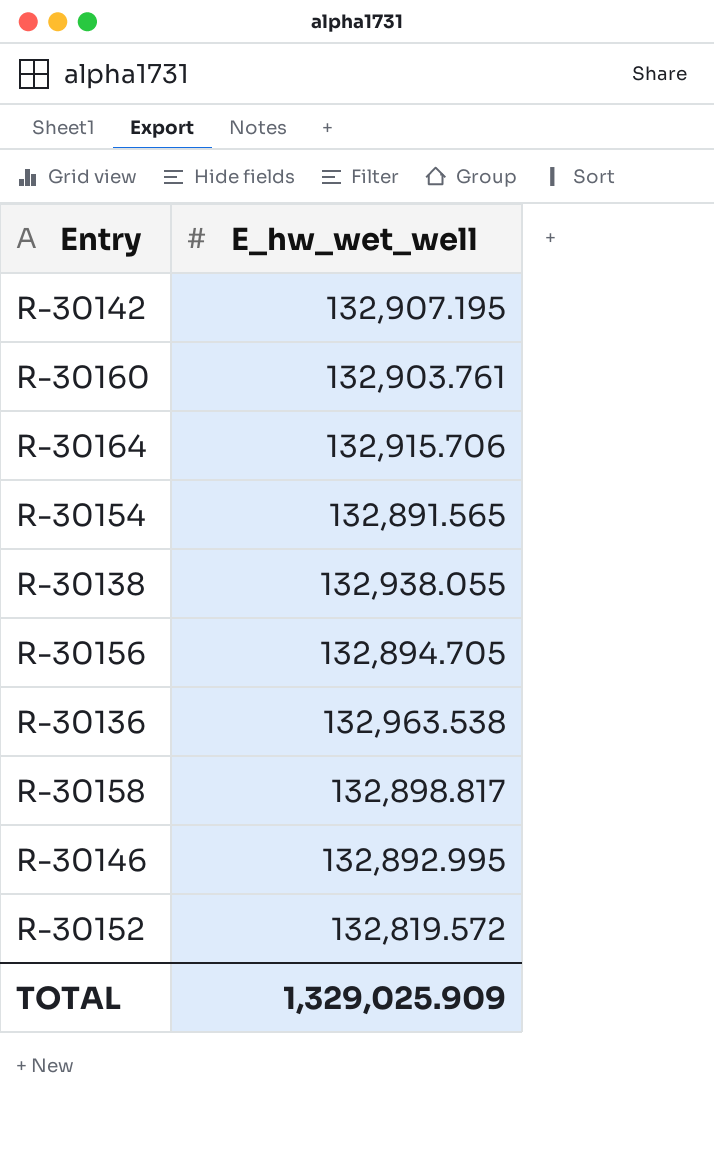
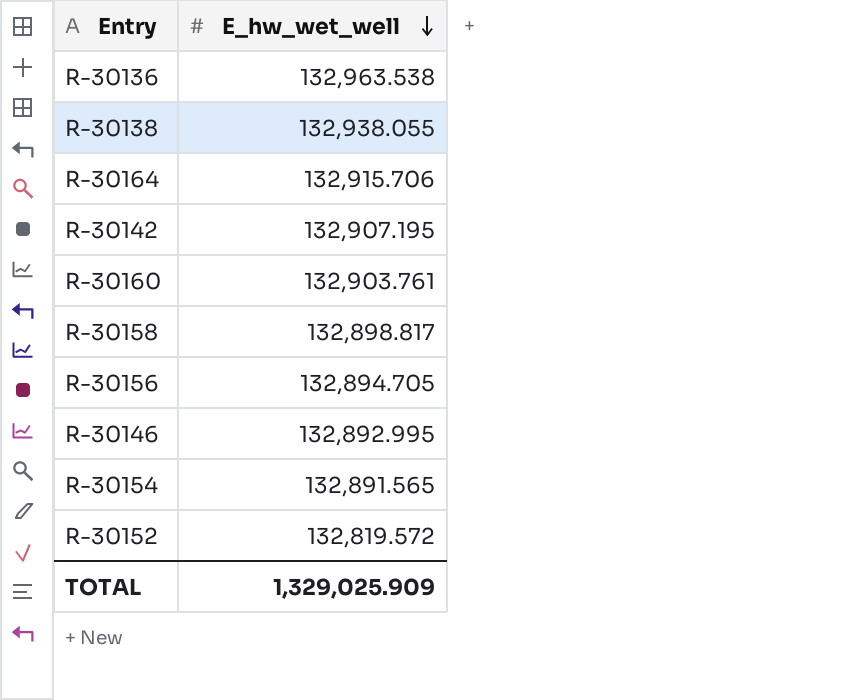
row order: none -> E_hw_wet_well descending

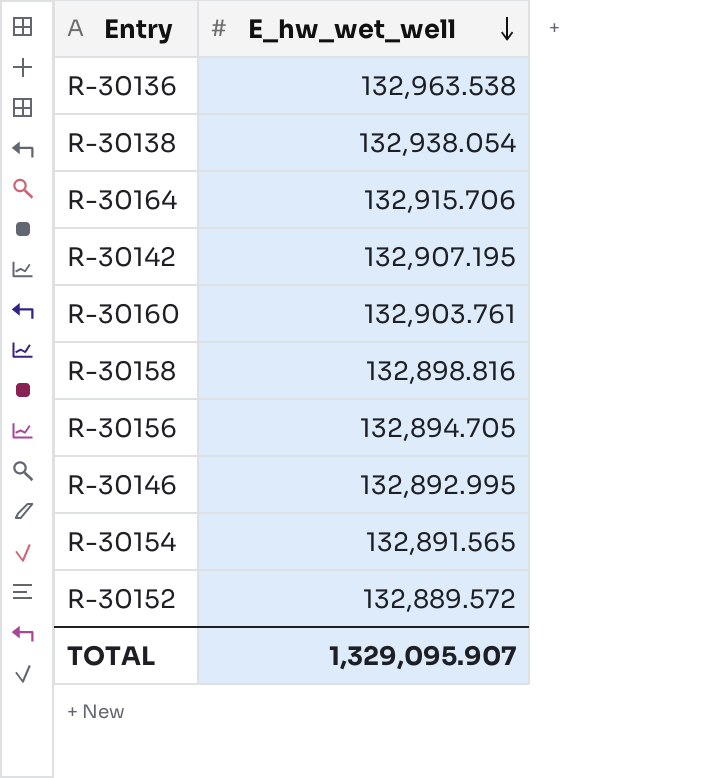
R-30138 | E_hw_wet_well: 132,938.055 -> 132,938.054
R-30158 | E_hw_wet_well: 132,898.817 -> 132,898.816
R-30152 | E_hw_wet_well: 132,819.572 -> 132,889.572
TOTAL | E_hw_wet_well: 1,329,025.909 -> 1,329,095.907

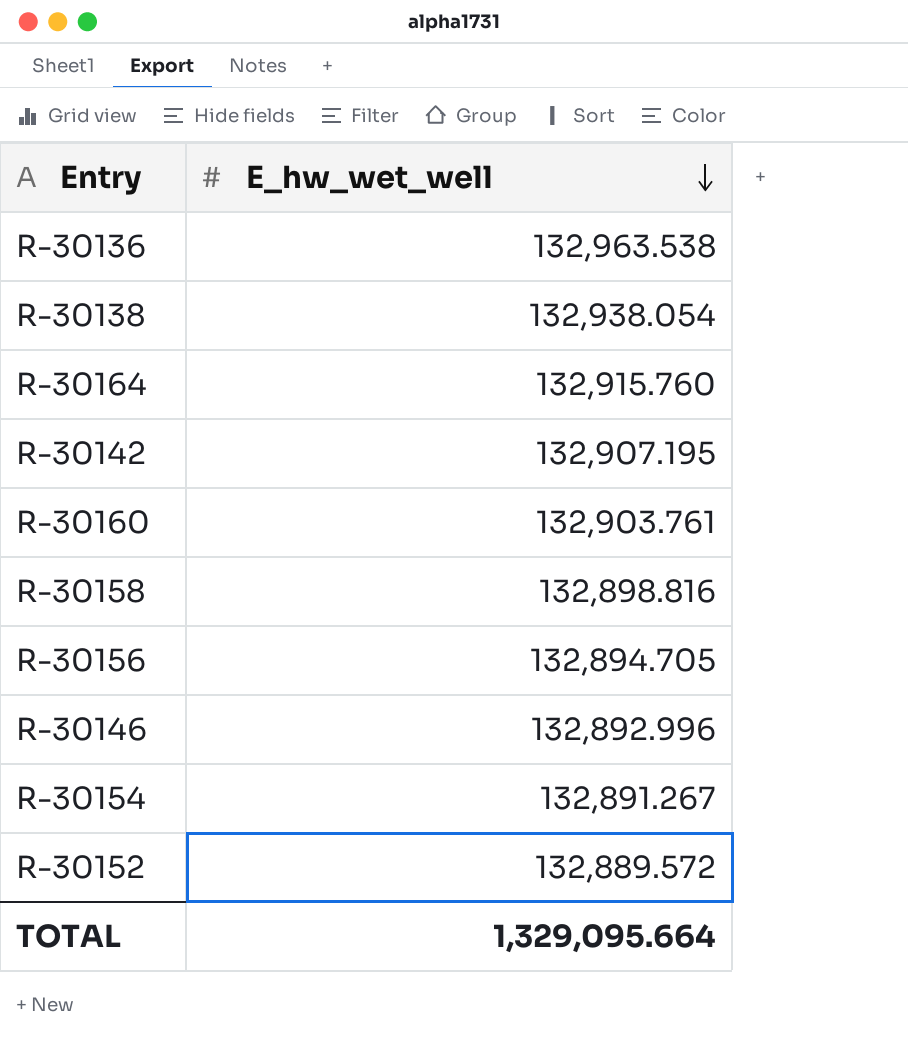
R-30164 | E_hw_wet_well: 132,915.706 -> 132,915.760
R-30146 | E_hw_wet_well: 132,892.995 -> 132,892.996
R-30154 | E_hw_wet_well: 132,891.565 -> 132,891.267
TOTAL | E_hw_wet_well: 1,329,095.907 -> 1,329,095.664

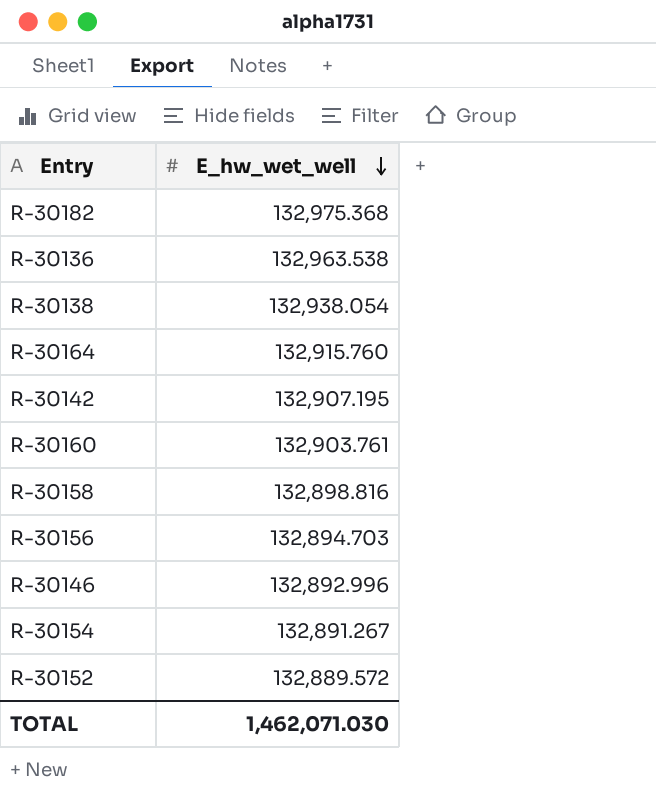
row R-30182: none -> 132,975.368
R-30156 | E_hw_wet_well: 132,894.705 -> 132,894.703
TOTAL | E_hw_wet_well: 1,329,095.664 -> 1,462,071.030

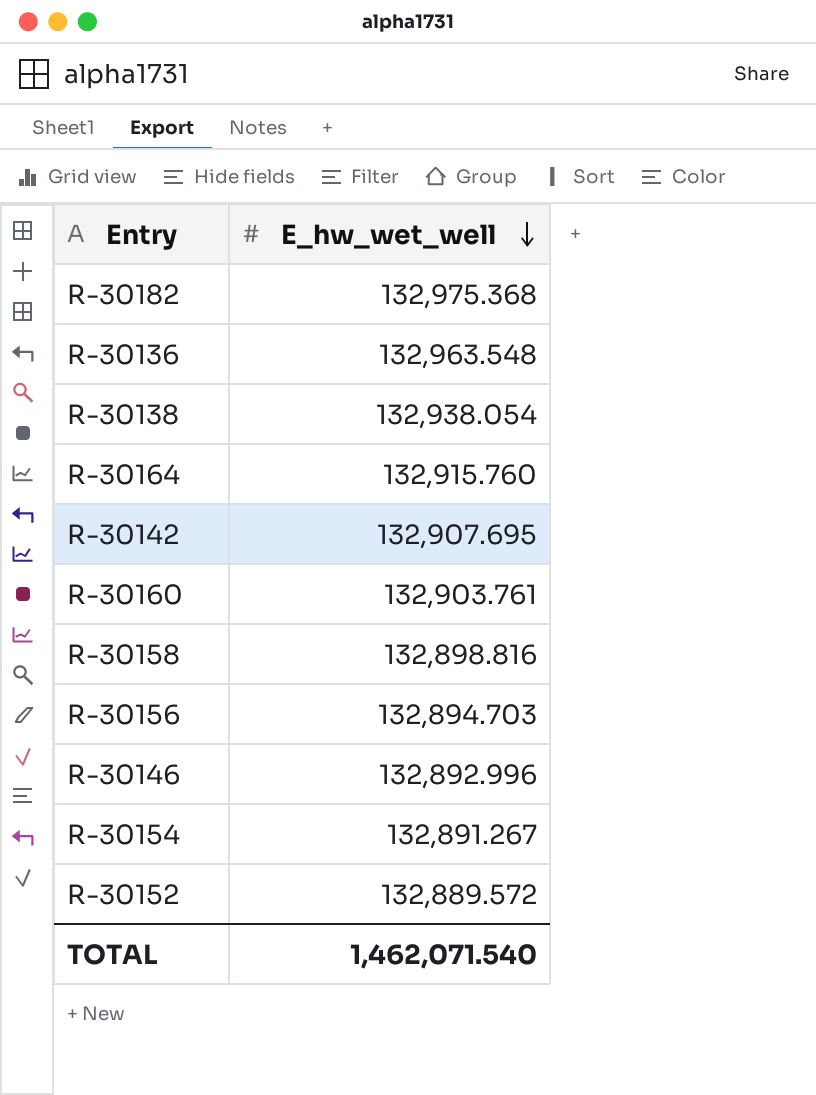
R-30136 | E_hw_wet_well: 132,963.538 -> 132,963.548
R-30142 | E_hw_wet_well: 132,907.195 -> 132,907.695
TOTAL | E_hw_wet_well: 1,462,071.030 -> 1,462,071.540

